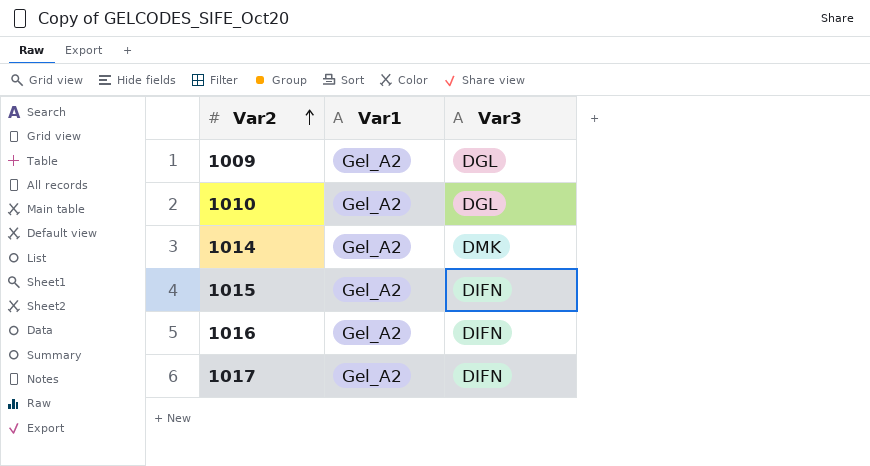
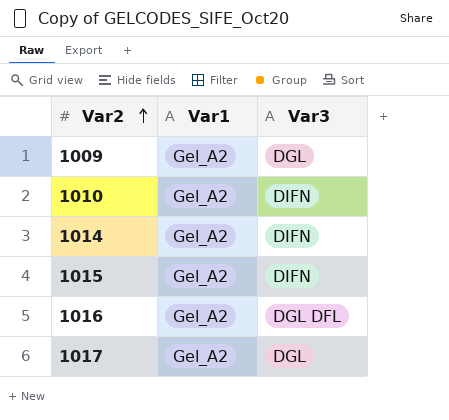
1010 | Var3: DGL -> DIFN
1014 | Var3: DMK -> DIFN
1016 | Var3: DIFN -> DGL DFL
1017 | Var3: DIFN -> DGL

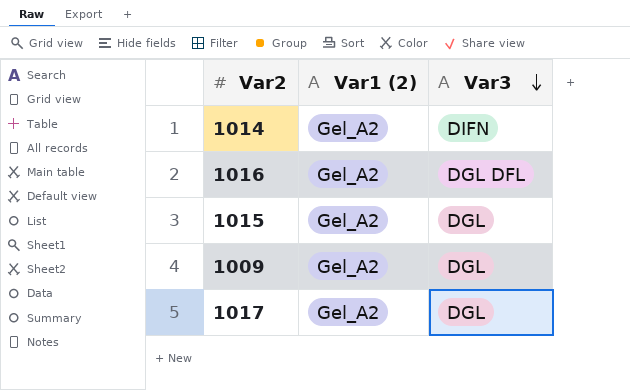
row order: Var2 ascending -> Var3 descending
column name: Var1 -> Var1 (2)
row 1010: Gel_A2 | DIFN -> none
1015 | Var3: DIFN -> DGL

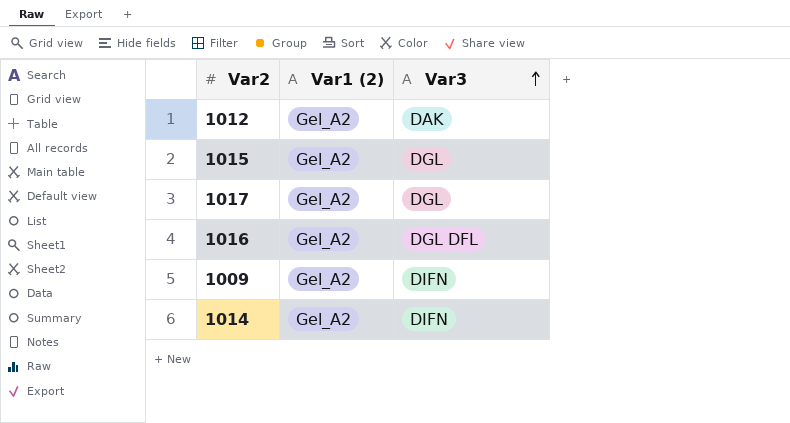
row order: Var3 descending -> Var3 ascending
row 1012: none -> Gel_A2 | DAK
1009 | Var3: DGL -> DIFN

